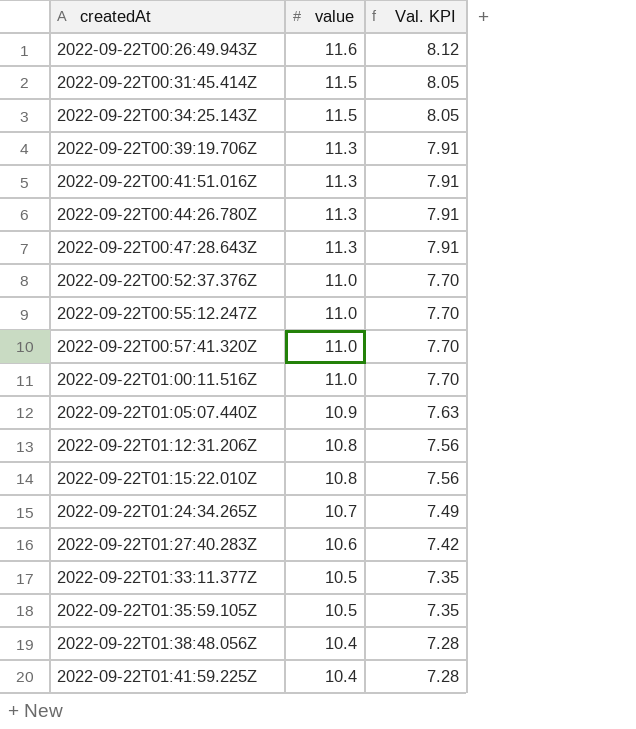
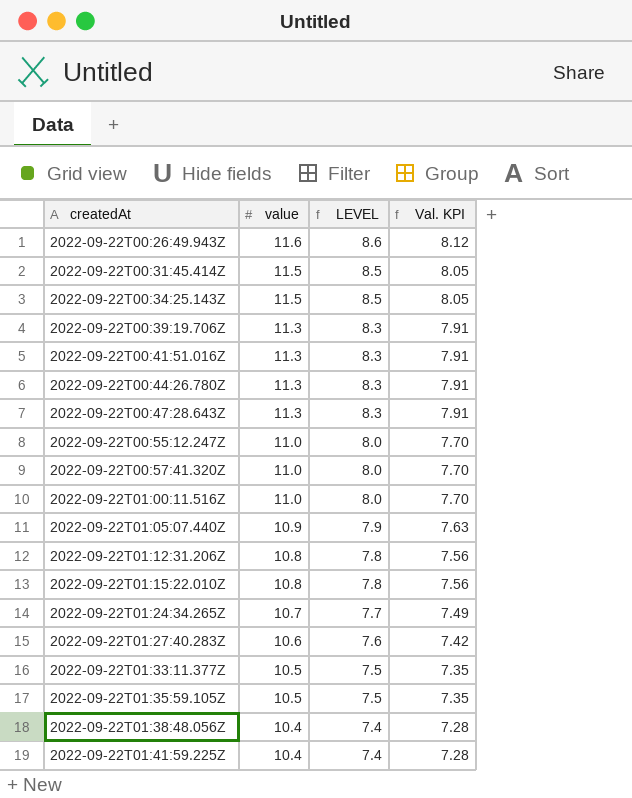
column LEVEL | formula: none -> [value] - 3
row 2022-09-22T00:52:37.376Z: 11.0 | 7.70 -> none

